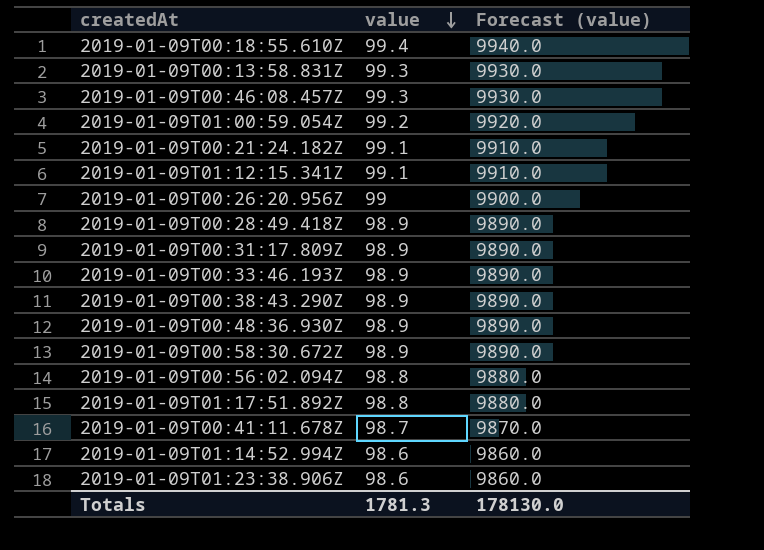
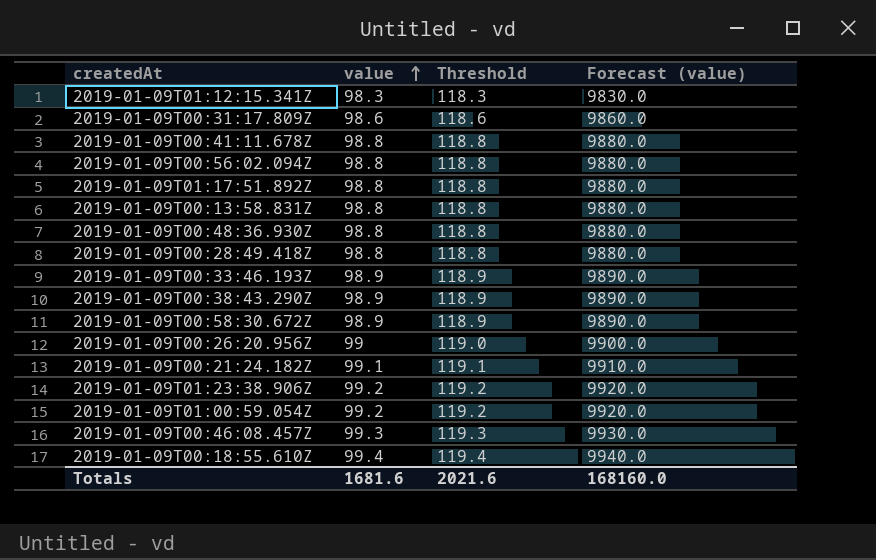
row order: value descending -> value ascending
column Threshold | formula: none -> [value] + 20
row 2019-01-09T01:14:52.994Z: 98.6 | 9860.0 -> none
2019-01-09T01:12:15.341Z | value: 99.1 -> 98.3
2019-01-09T01:12:15.341Z | Forecast (value): 9910.0 -> 9830.0
2019-01-09T00:31:17.809Z | value: 98.9 -> 98.6
2019-01-09T00:31:17.809Z | Forecast (value): 9890.0 -> 9860.0
2019-01-09T00:41:11.678Z | value: 98.7 -> 98.8
2019-01-09T00:41:11.678Z | Forecast (value): 9870.0 -> 9880.0
2019-01-09T00:13:58.831Z | value: 99.3 -> 98.8
2019-01-09T00:13:58.831Z | Forecast (value): 9930.0 -> 9880.0
2019-01-09T00:48:36.930Z | value: 98.9 -> 98.8
2019-01-09T00:48:36.930Z | Forecast (value): 9890.0 -> 9880.0
2019-01-09T00:28:49.418Z | value: 98.9 -> 98.8
2019-01-09T00:28:49.418Z | Forecast (value): 9890.0 -> 9880.0
2019-01-09T01:23:38.906Z | value: 98.6 -> 99.2
2019-01-09T01:23:38.906Z | Forecast (value): 9860.0 -> 9920.0
Totals | value: 1781.3 -> 1681.6
Totals | Forecast (value): 178130.0 -> 168160.0

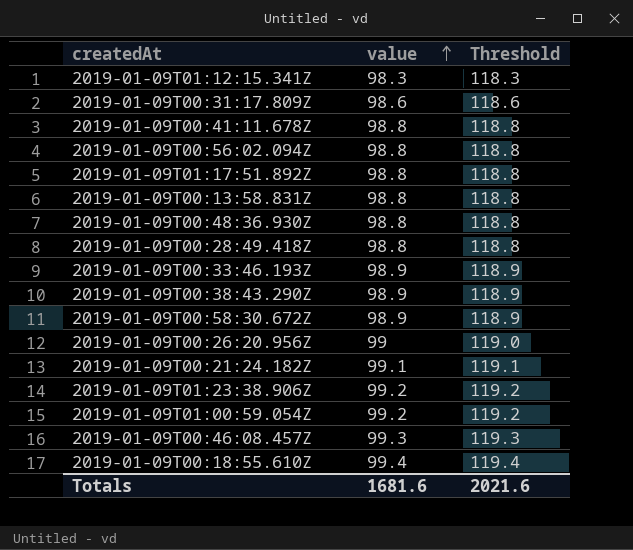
column Forecast (value) | formula: [value] * 100 -> none

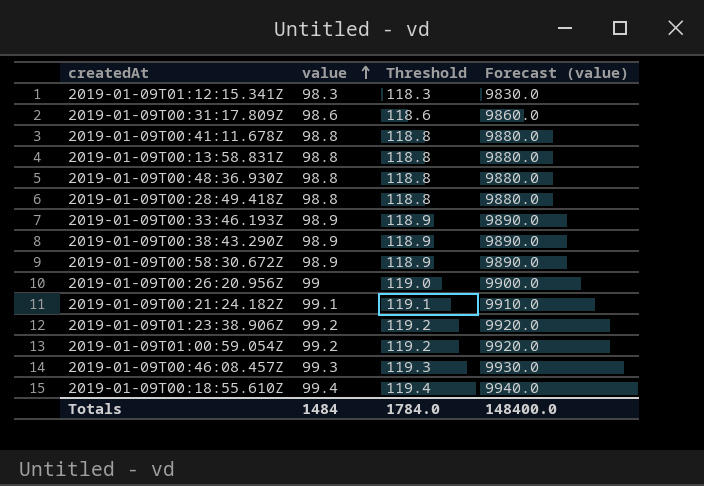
column Forecast (value) | formula: none -> [value] * 100
row 2019-01-09T00:56:02.094Z: 98.8 | 118.8 -> none
row 2019-01-09T01:17:51.892Z: 98.8 | 118.8 -> none
Totals | value: 1681.6 -> 1484
Totals | Threshold: 2021.6 -> 1784.0

